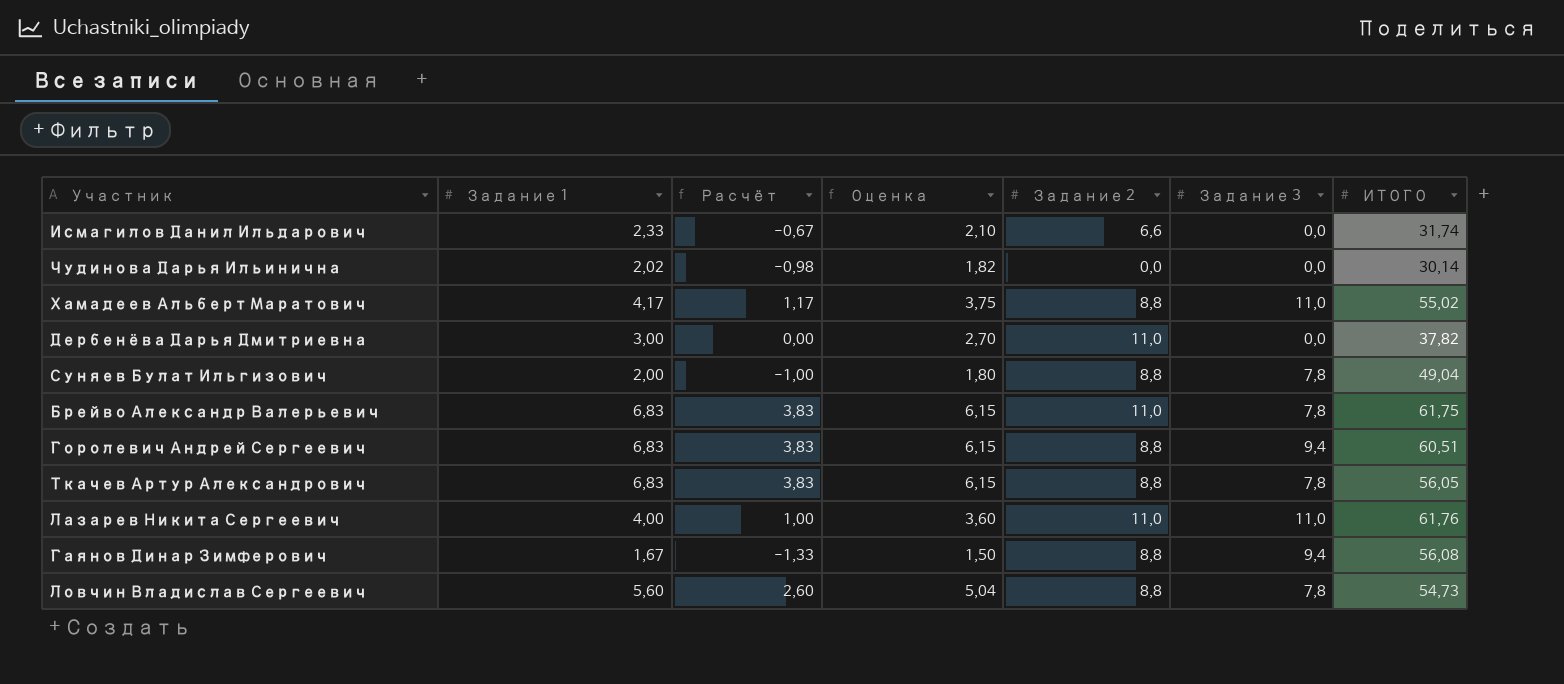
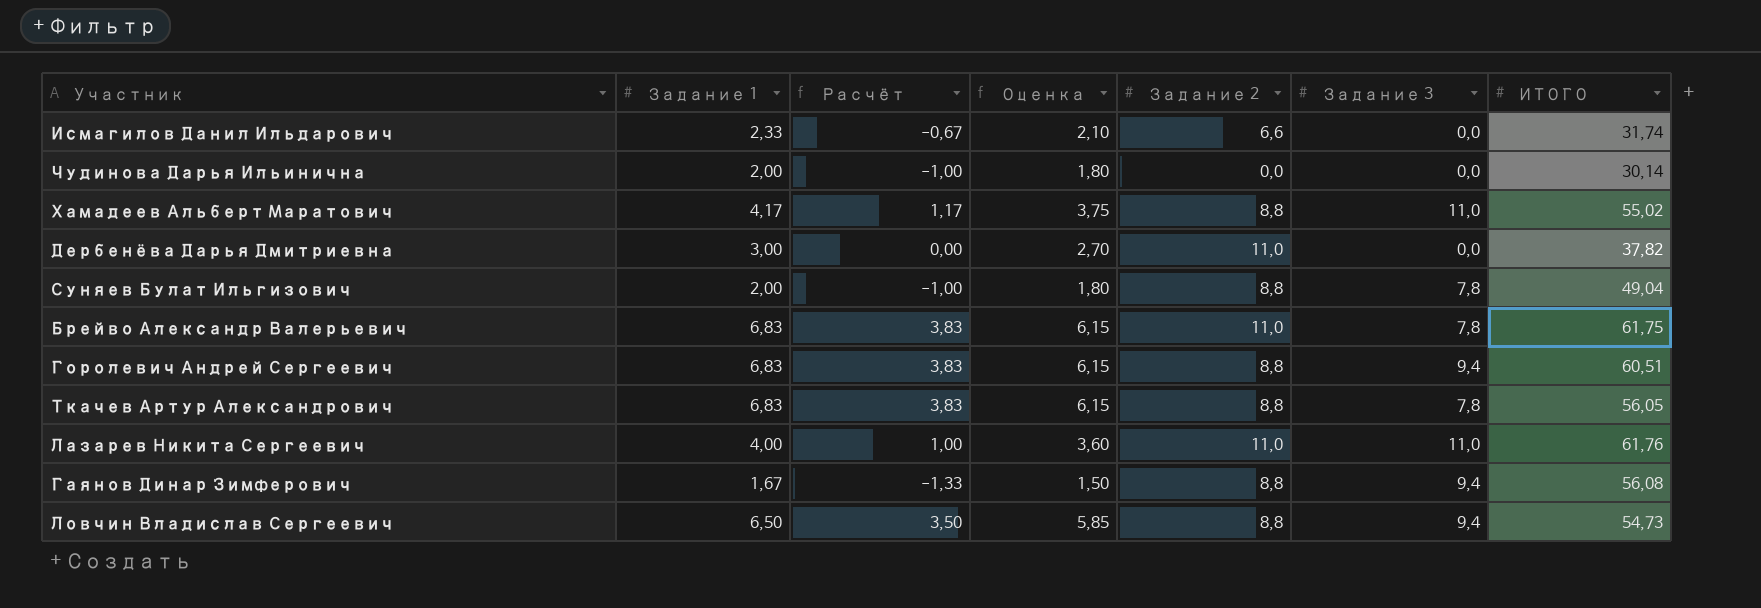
Чудинова Дарья Ильинична | Задание 1: 2,02 -> 2,00
Чудинова Дарья Ильинична | Расчёт: -0,98 -> -1,00
Чудинова Дарья Ильинична | Оценка: 1,82 -> 1,80
Ловчин Владислав Сергеевич | Задание 1: 5,60 -> 6,50
Ловчин Владислав Сергеевич | Расчёт: 2,60 -> 3,50
Ловчин Владислав Сергеевич | Оценка: 5,04 -> 5,85
Ловчин Владислав Сергеевич | Задание 3: 7,8 -> 9,4

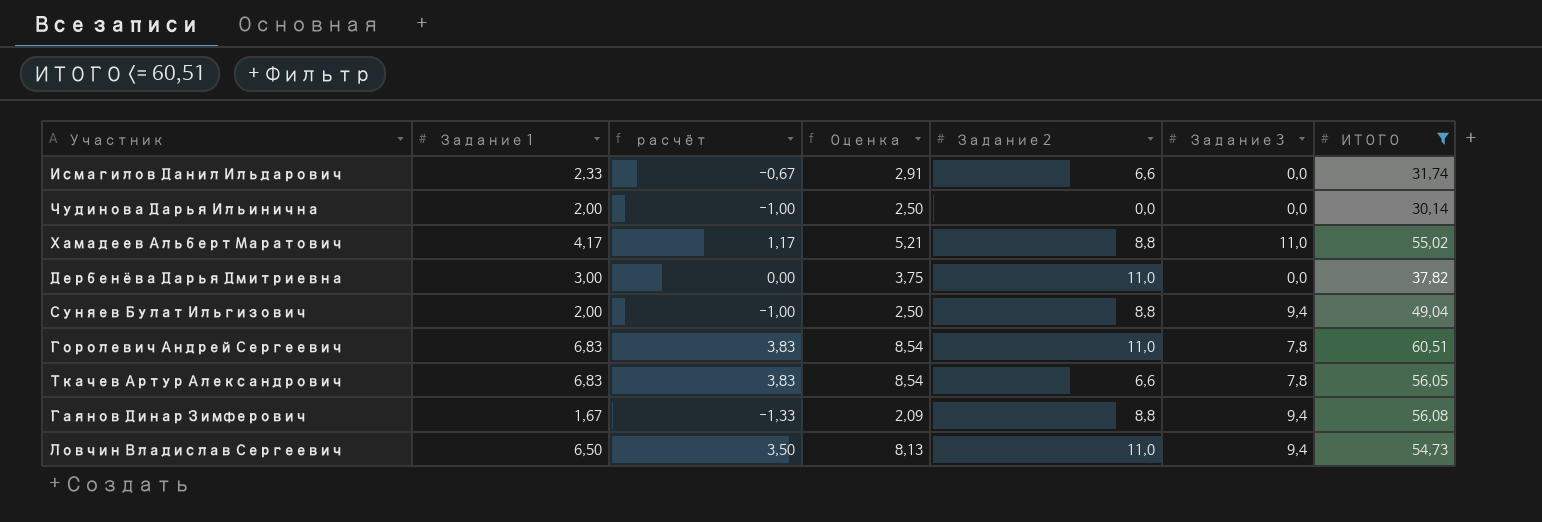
filter: none -> ИТОГО <= 60,51
column name: Расчёт -> расчёт
column Оценка | formula: [Задание 1] * 0,9 -> [Задание 1] * 1,25
Суняев Булат Ильгизович | Задание 3: 7,8 -> 9,4
Горолевич Андрей Сергеевич | Задание 2: 8,8 -> 11,0
Горолевич Андрей Сергеевич | Задание 3: 9,4 -> 7,8
Ткачев Артур Александрович | Задание 2: 8,8 -> 6,6
Ловчин Владислав Сергеевич | Задание 2: 8,8 -> 11,0

